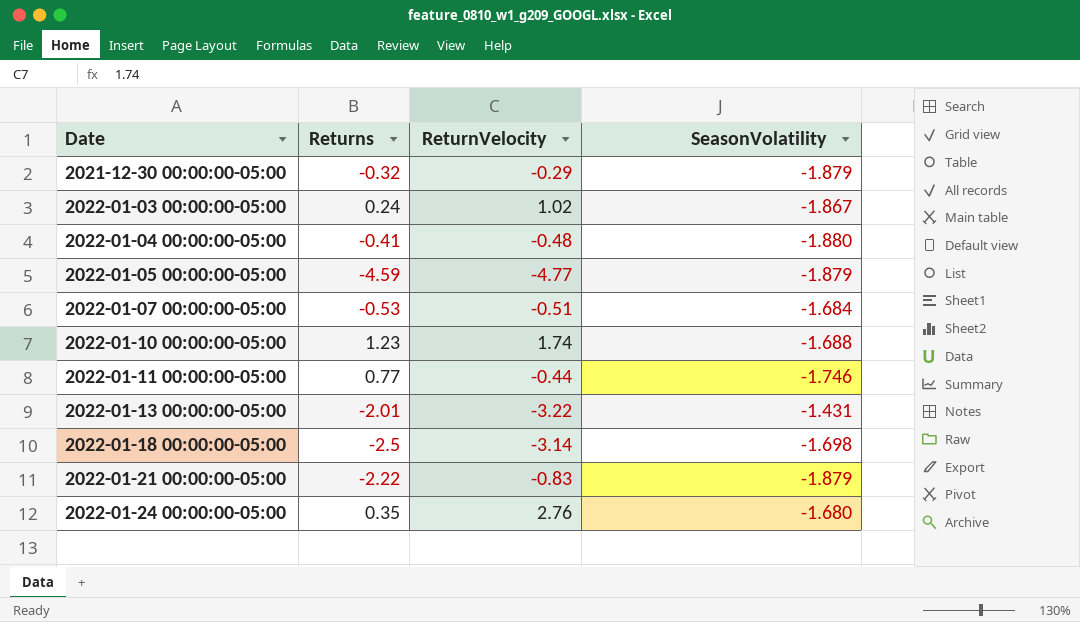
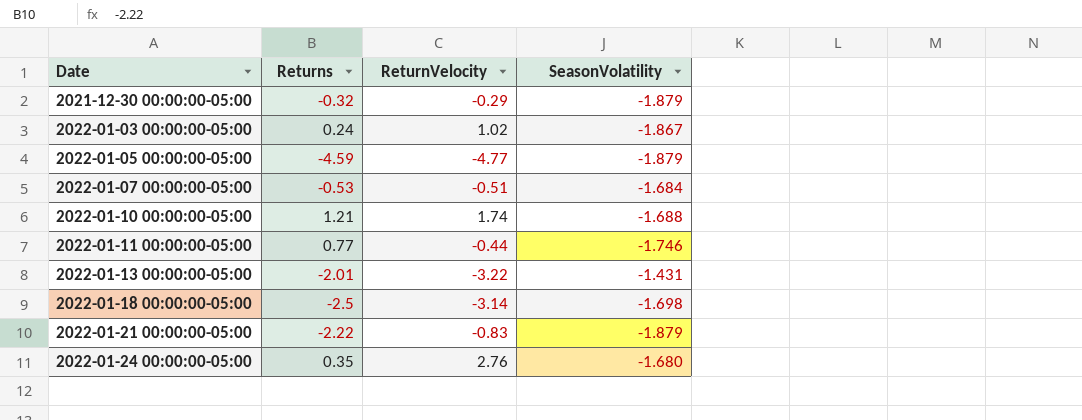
row 2022-01-04 00:00:00-05:00: -0.41 | -0.48 | -1.880 -> none
2022-01-10 00:00:00-05:00 | Returns: 1.23 -> 1.21

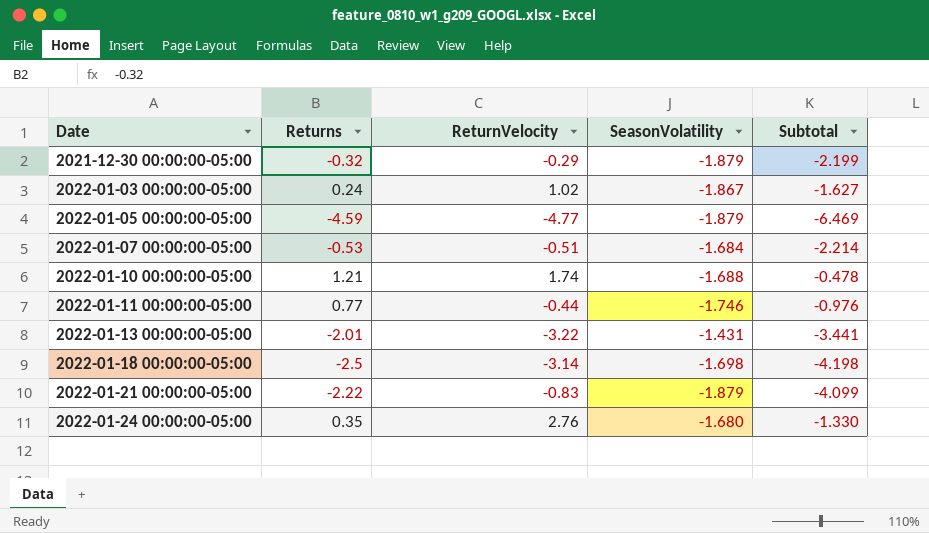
column Subtotal | formula: none -> [Returns] + [SeasonVolatility]

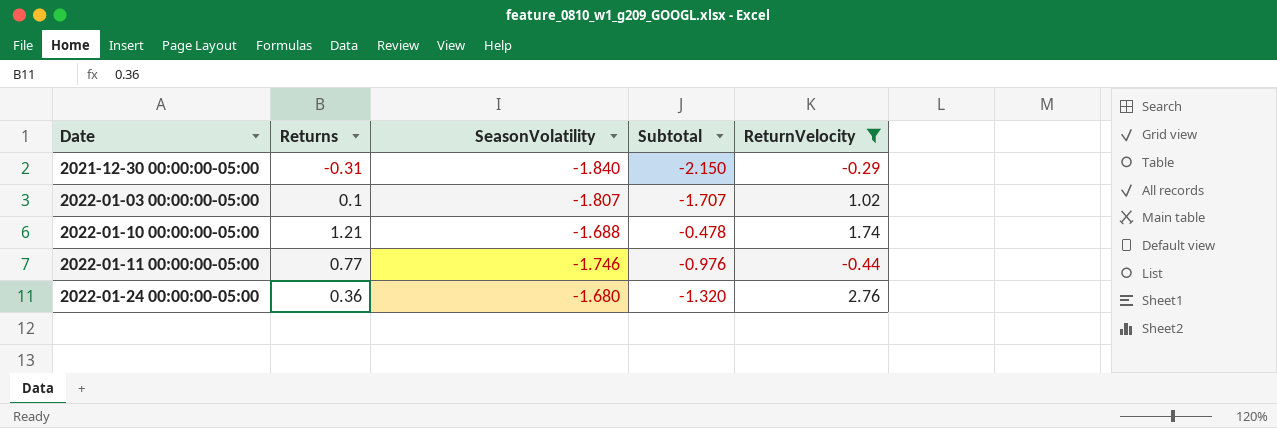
filter: none -> ReturnVelocity >= -0.44
column ReturnVelocity | position: 3 -> 5
2021-12-30 00:00:00-05:00 | Returns: -0.32 -> -0.31
2021-12-30 00:00:00-05:00 | SeasonVolatility: -1.879 -> -1.840
2021-12-30 00:00:00-05:00 | Subtotal: -2.199 -> -2.150
2022-01-03 00:00:00-05:00 | Returns: 0.24 -> 0.1
2022-01-03 00:00:00-05:00 | SeasonVolatility: -1.867 -> -1.807
2022-01-03 00:00:00-05:00 | Subtotal: -1.627 -> -1.707
2022-01-24 00:00:00-05:00 | Returns: 0.35 -> 0.36
2022-01-24 00:00:00-05:00 | Subtotal: -1.330 -> -1.320

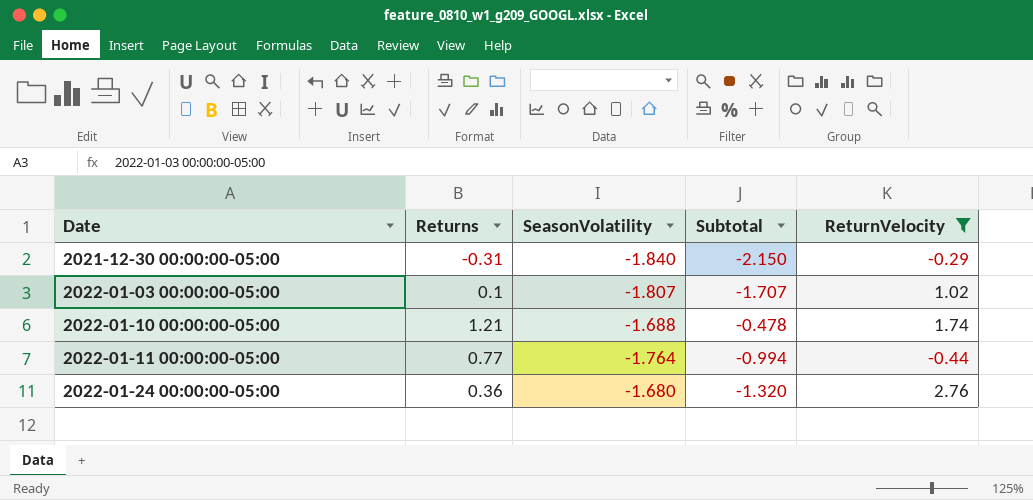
2022-01-11 00:00:00-05:00 | SeasonVolatility: -1.746 -> -1.764
2022-01-11 00:00:00-05:00 | Subtotal: -0.976 -> -0.994

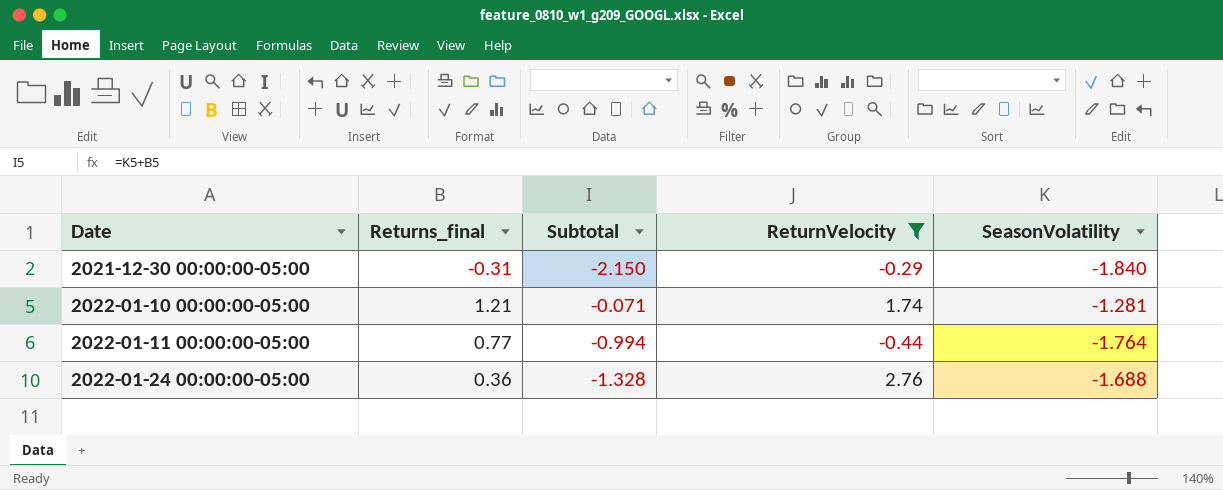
column name: Returns -> Returns_final
column SeasonVolatility | position: 3 -> 5
row 2022-01-03 00:00:00-05:00: 0.1 | -1.807 | -1.707 | 1.02 -> none
2022-01-10 00:00:00-05:00 | Subtotal: -0.478 -> -0.071
2022-01-10 00:00:00-05:00 | SeasonVolatility: -1.688 -> -1.281
2022-01-24 00:00:00-05:00 | Subtotal: -1.320 -> -1.328
2022-01-24 00:00:00-05:00 | SeasonVolatility: -1.680 -> -1.688

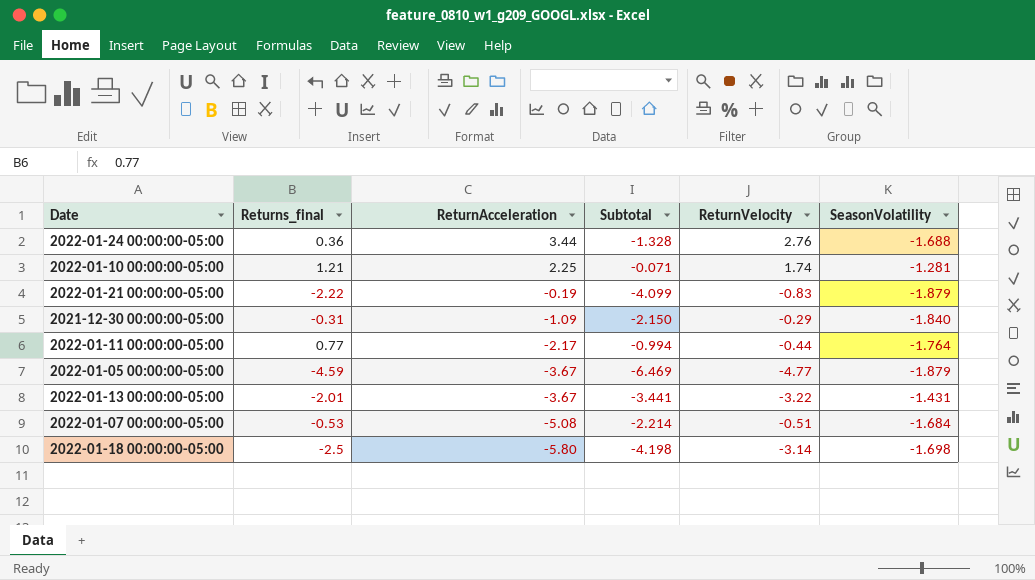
filter: ReturnVelocity >= -0.44 -> none
row order: Date ascending -> ReturnAcceleration descending
column ReturnAcceleration | position: none -> 3

